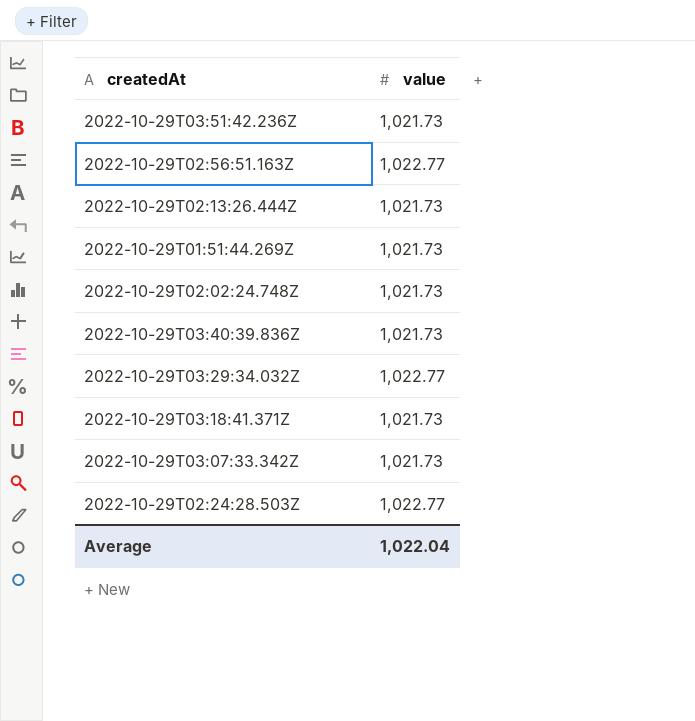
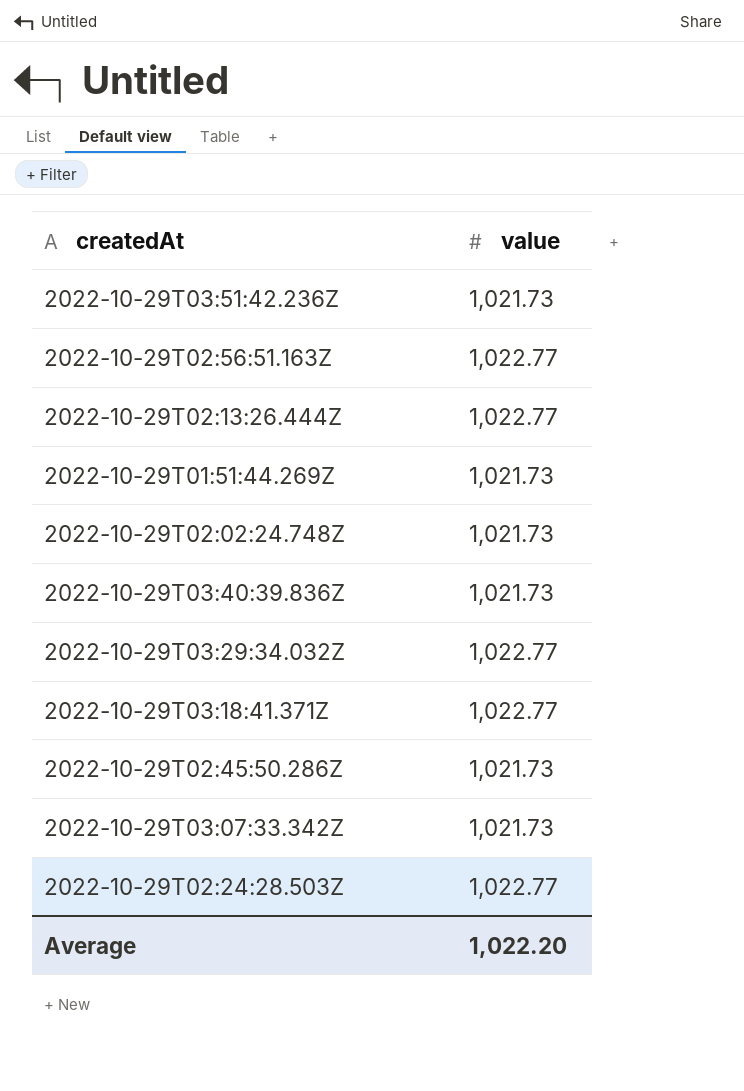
2022-10-29T02:13:26.444Z | value: 1,021.73 -> 1,022.77
2022-10-29T03:18:41.371Z | value: 1,021.73 -> 1,022.77
row 2022-10-29T02:45:50.286Z: none -> 1,021.73
Average | value: 1,022.04 -> 1,022.20

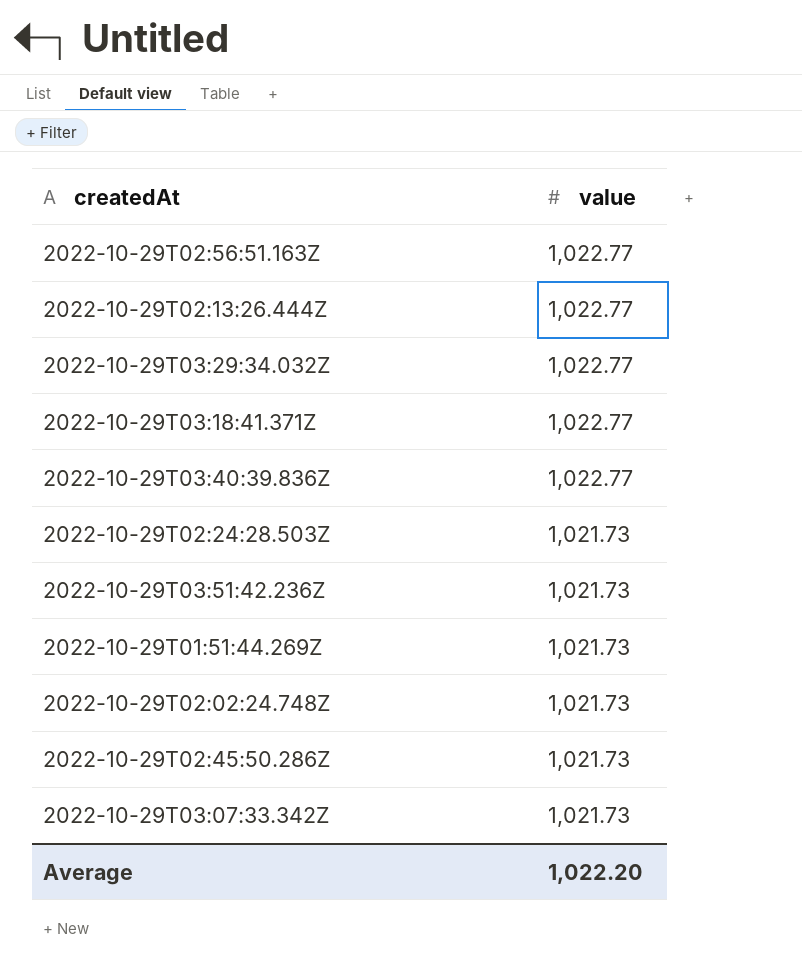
row order: none -> value descending
2022-10-29T03:40:39.836Z | value: 1,021.73 -> 1,022.77
2022-10-29T02:24:28.503Z | value: 1,022.77 -> 1,021.73

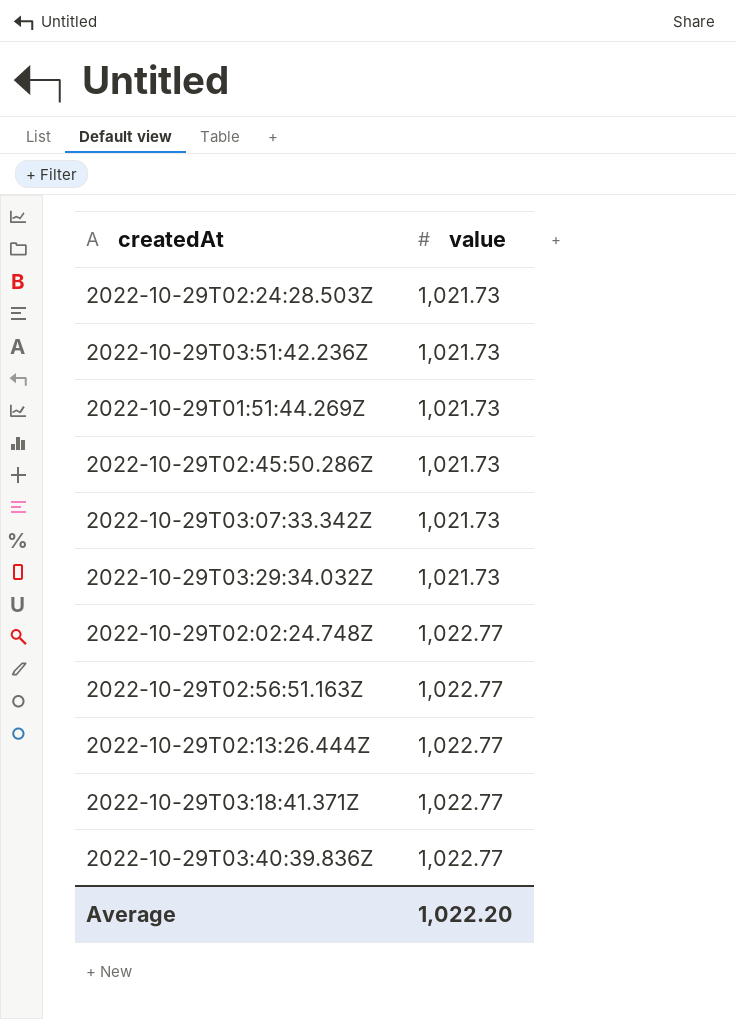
row order: value descending -> value ascending
2022-10-29T03:29:34.032Z | value: 1,022.77 -> 1,021.73
2022-10-29T02:02:24.748Z | value: 1,021.73 -> 1,022.77

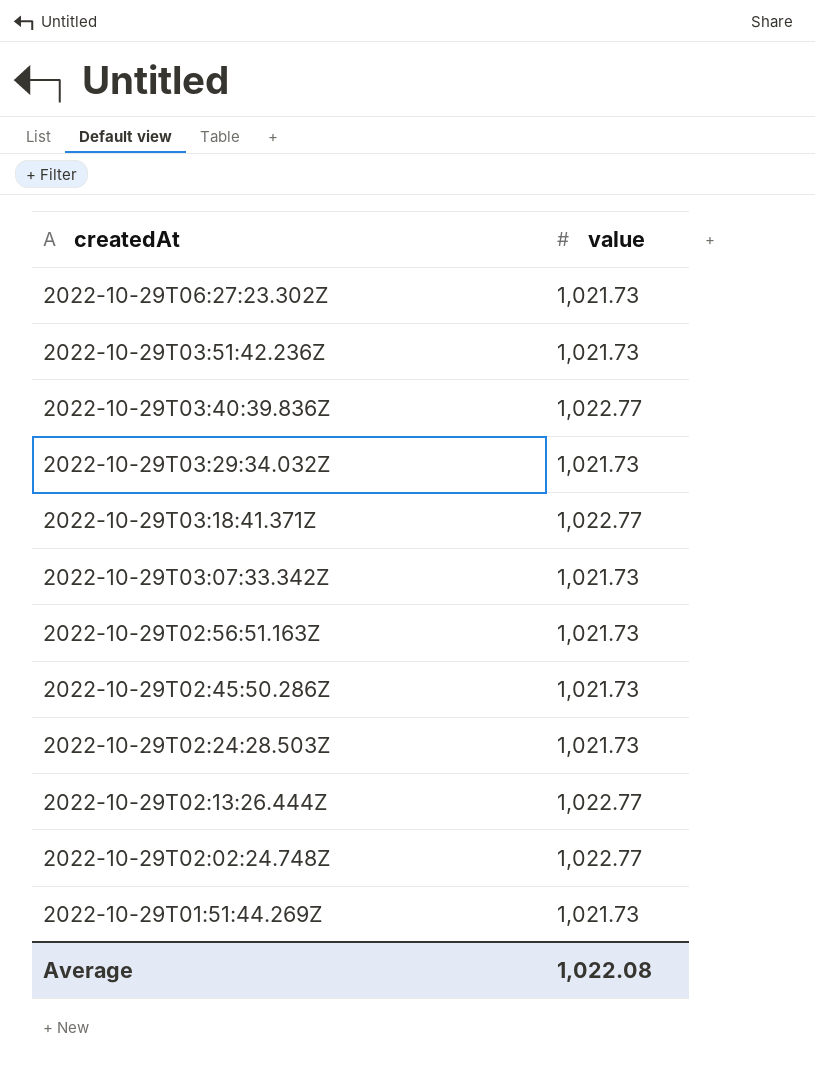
row order: value ascending -> createdAt descending
row 2022-10-29T06:27:23.302Z: none -> 1,021.73
2022-10-29T02:56:51.163Z | value: 1,022.77 -> 1,021.73
Average | value: 1,022.20 -> 1,022.08

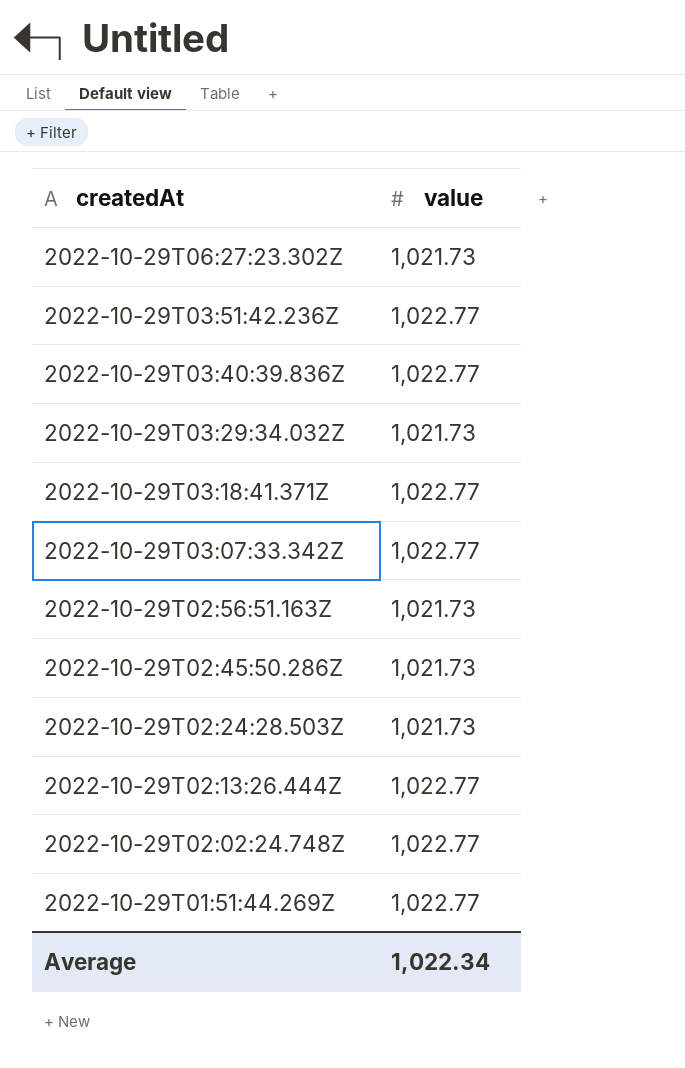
2022-10-29T03:51:42.236Z | value: 1,021.73 -> 1,022.77
2022-10-29T03:07:33.342Z | value: 1,021.73 -> 1,022.77
2022-10-29T01:51:44.269Z | value: 1,021.73 -> 1,022.77
Average | value: 1,022.08 -> 1,022.34

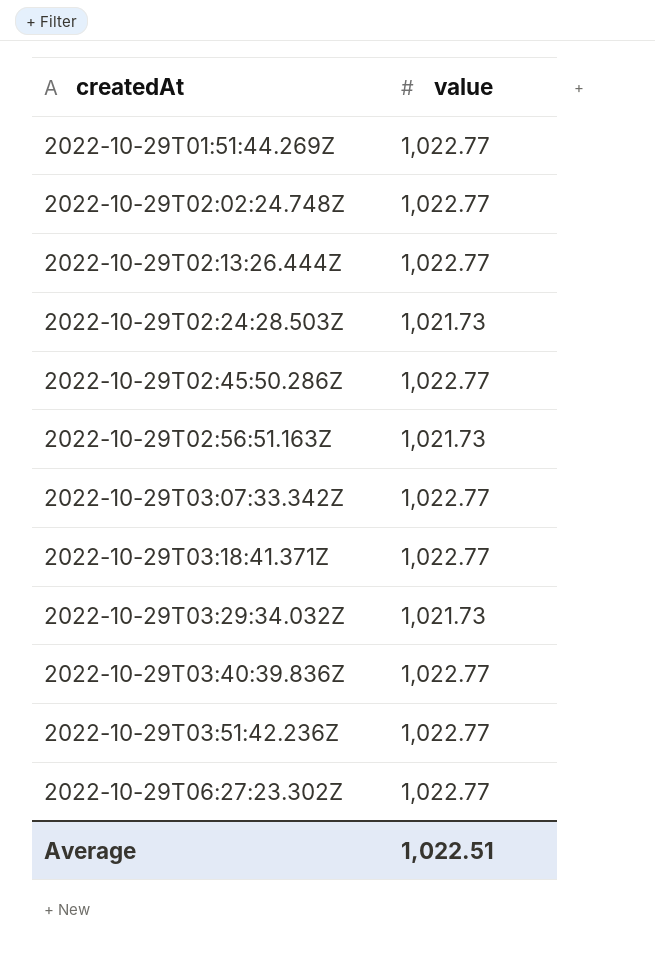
row order: createdAt descending -> createdAt ascending
2022-10-29T02:45:50.286Z | value: 1,021.73 -> 1,022.77
2022-10-29T06:27:23.302Z | value: 1,021.73 -> 1,022.77
Average | value: 1,022.34 -> 1,022.51

